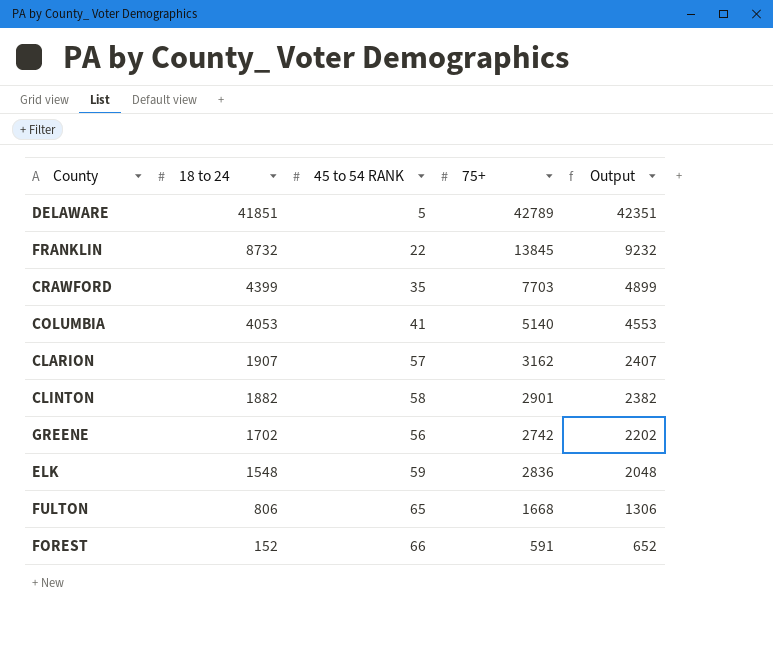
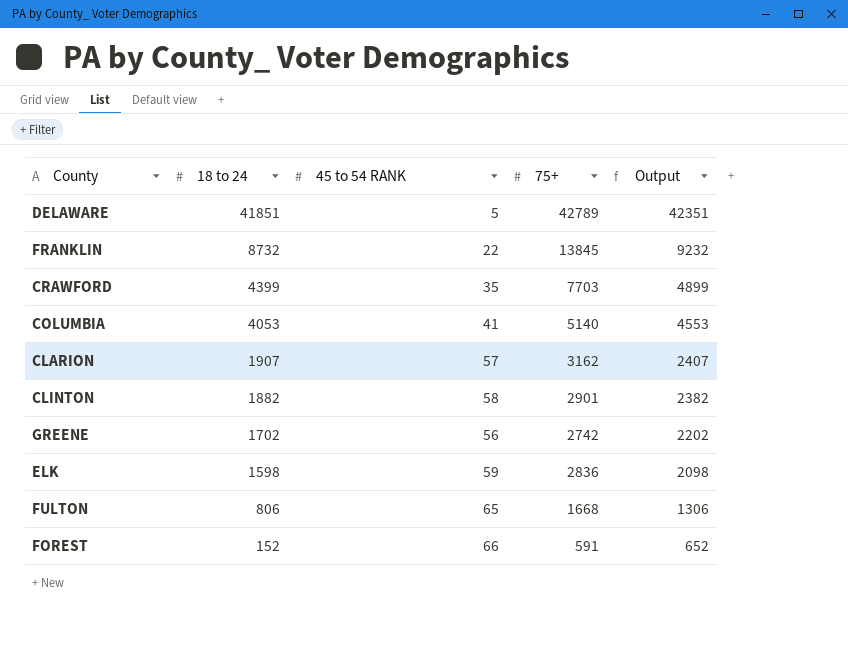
ELK | 18 to 24: 1548 -> 1598
ELK | Output: 2048 -> 2098

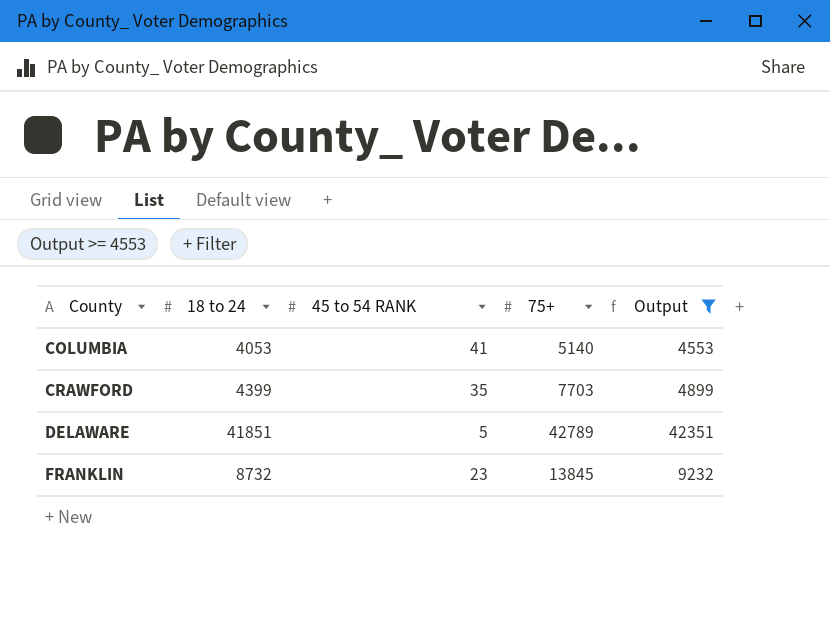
filter: none -> Output >= 4553
row order: 18 to 24 descending -> County ascending
FRANKLIN | 45 to 54 RANK: 22 -> 23

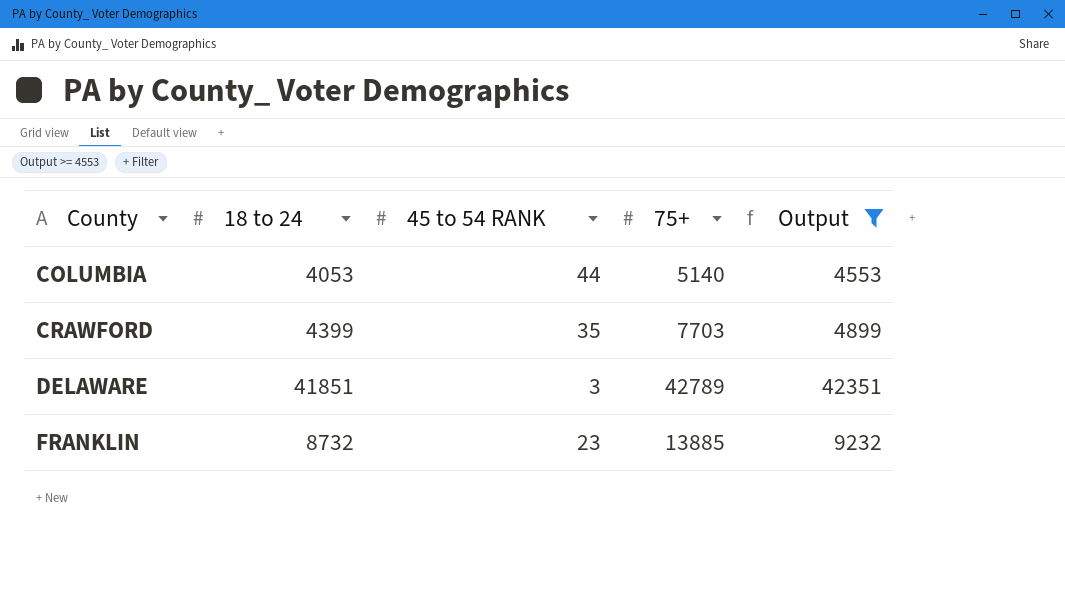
COLUMBIA | 45 to 54 RANK: 41 -> 44
DELAWARE | 45 to 54 RANK: 5 -> 3
FRANKLIN | 75+: 13845 -> 13885

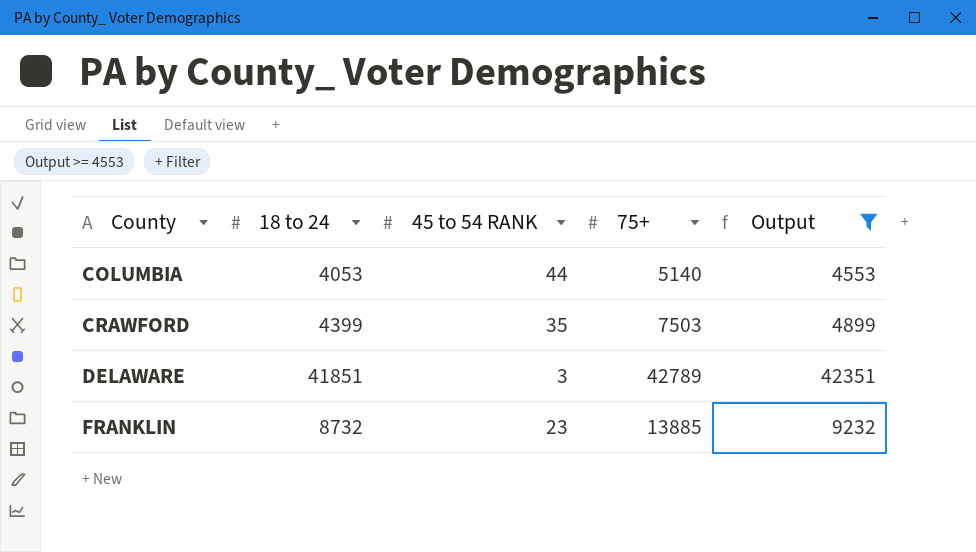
CRAWFORD | 75+: 7703 -> 7503

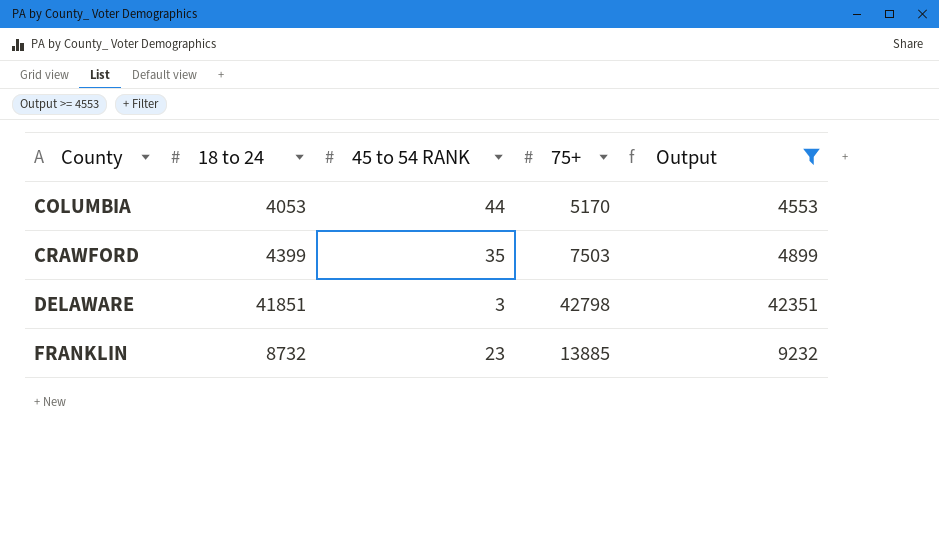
COLUMBIA | 75+: 5140 -> 5170
DELAWARE | 75+: 42789 -> 42798

